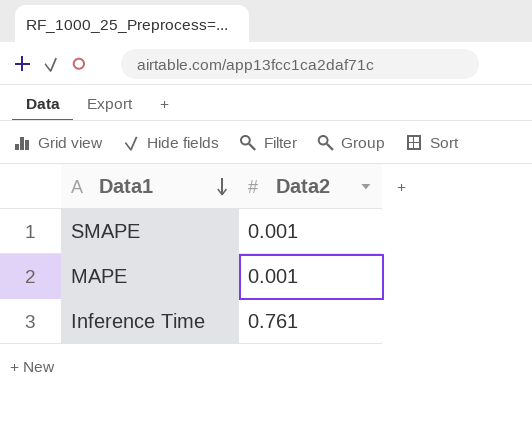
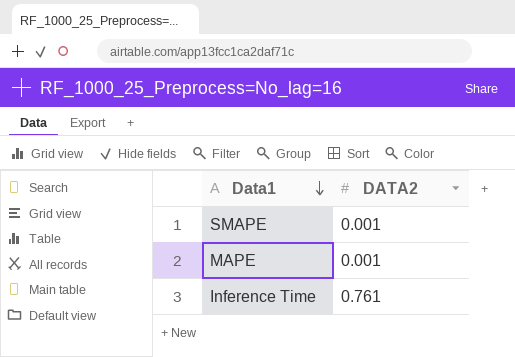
column name: Data2 -> DATA2

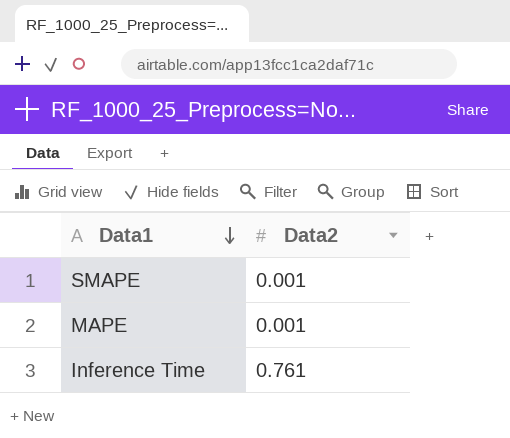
column name: DATA2 -> Data2

